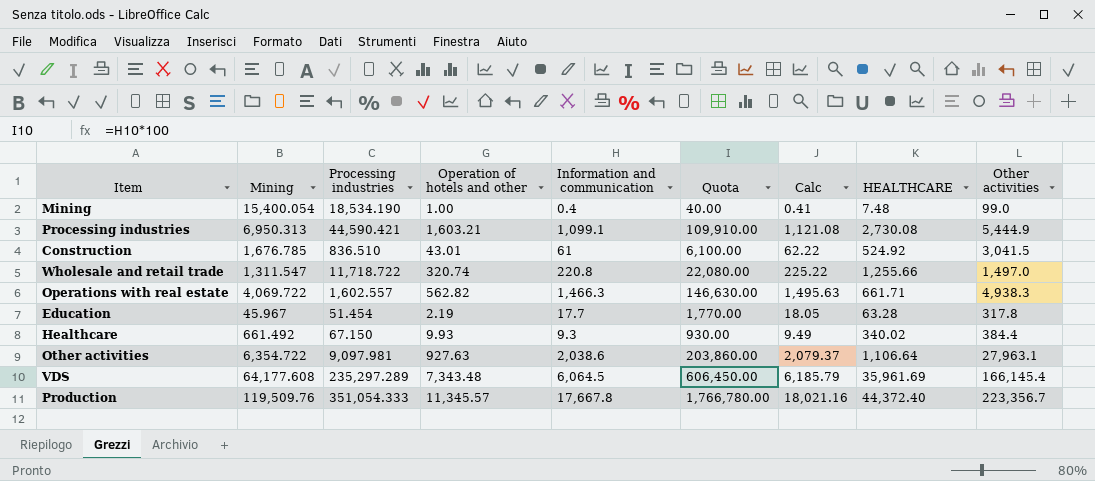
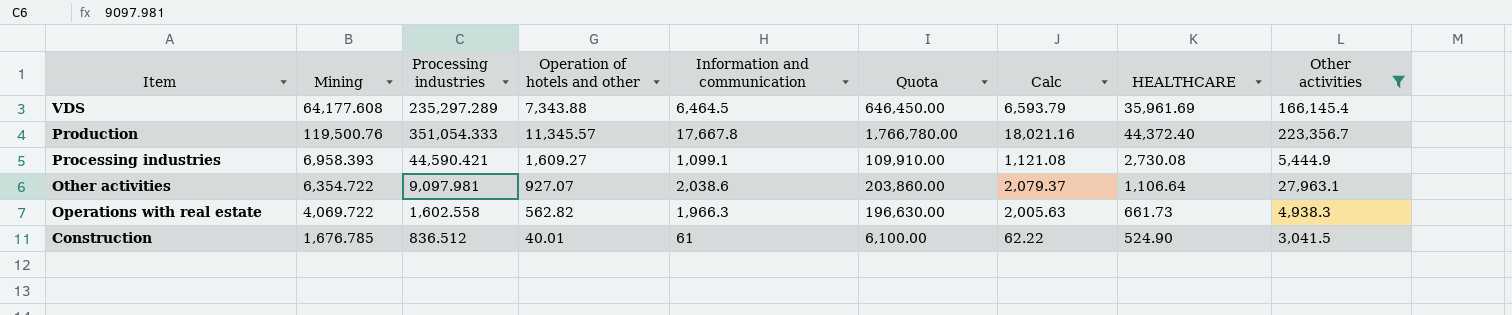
filter: none -> Other activities >= 3,041.5
row order: none -> Item descending
VDS | Operation of hotels and other: 7,343.48 -> 7,343.88
VDS | Information and communication: 6,064.5 -> 6,464.5
VDS | Quota: 606,450.00 -> 646,450.00
VDS | Calc: 6,185.79 -> 6,593.79
Production | Mining: 119,509.76 -> 119,500.76
Processing industries | Mining: 6,950.313 -> 6,958.393
Processing industries | Operation of hotels and other: 1,603.21 -> 1,609.27
Other activities | Operation of hotels and other: 927.63 -> 927.07
Operations with real estate | Processing industries: 1,602.557 -> 1,602.558
Operations with real estate | Information and communication: 1,466.3 -> 1,966.3
Operations with real estate | Quota: 146,630.00 -> 196,630.00
Operations with real estate | Calc: 1,495.63 -> 2,005.63
Operations with real estate | HEALTHCARE: 661.71 -> 661.73
Construction | Processing industries: 836.510 -> 836.512
Construction | Operation of hotels and other: 43.01 -> 40.01
Construction | HEALTHCARE: 524.92 -> 524.90

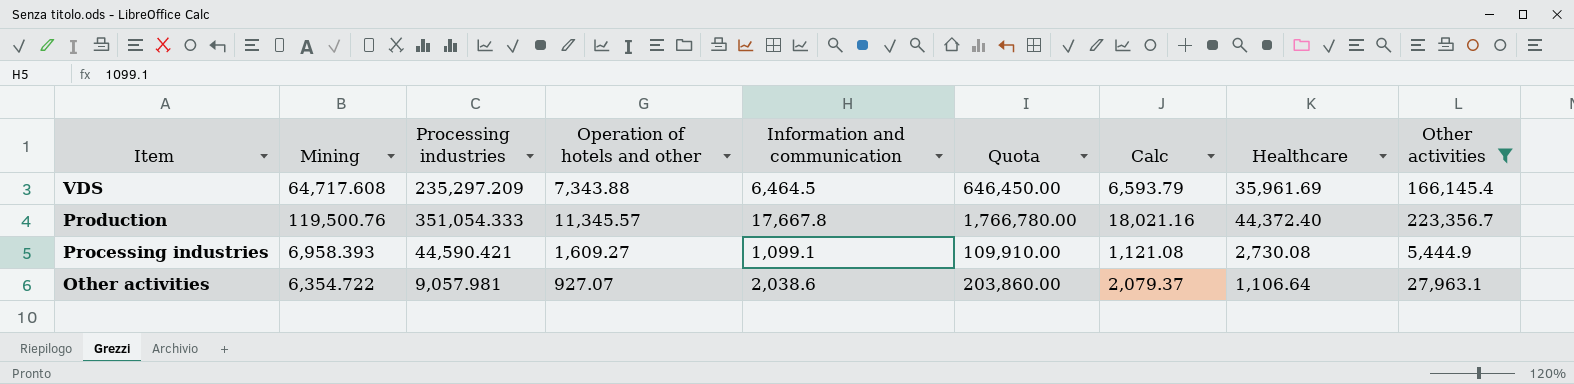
column name: HEALTHCARE -> Healthcare
row Operations with real estate: 4,069.722 | 1,602.558 | 562.82 | 1,966.3 | 196,630.00 | 2,005.63 | 661.73 | 4,938.3 -> none
row Construction: 1,676.785 | 836.512 | 40.01 | 61 | 6,100.00 | 62.22 | 524.90 | 3,041.5 -> none
VDS | Mining: 64,177.608 -> 64,717.608
VDS | Processing industries: 235,297.289 -> 235,297.209
Other activities | Processing industries: 9,097.981 -> 9,057.981

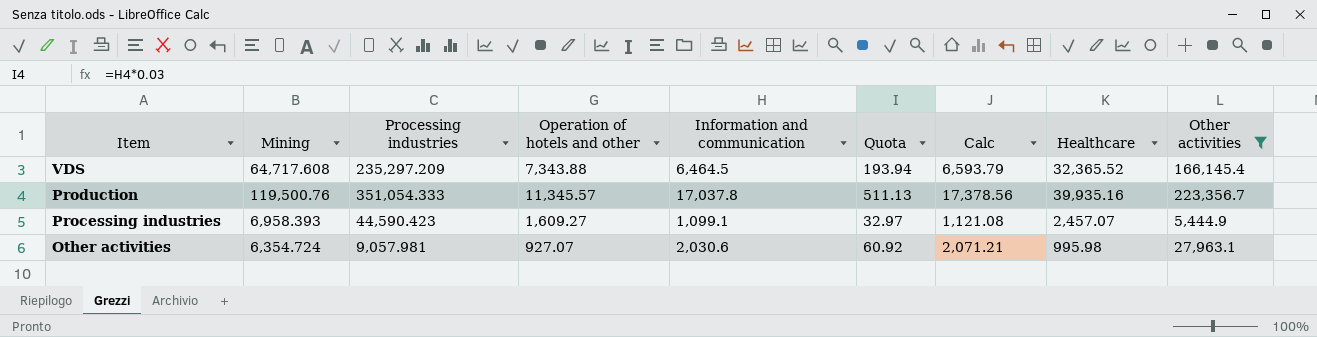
column Quota | formula: [Information and communication] * 100 -> [Information and communication] * 0.03
VDS | Healthcare: 35,961.69 -> 32,365.52
Production | Information and communication: 17,667.8 -> 17,037.8
Production | Calc: 18,021.16 -> 17,378.56
Production | Healthcare: 44,372.40 -> 39,935.16
Processing industries | Processing industries: 44,590.421 -> 44,590.423
Processing industries | Healthcare: 2,730.08 -> 2,457.07
Other activities | Mining: 6,354.722 -> 6,354.724
Other activities | Information and communication: 2,038.6 -> 2,030.6
Other activities | Calc: 2,079.37 -> 2,071.21
Other activities | Healthcare: 1,106.64 -> 995.98

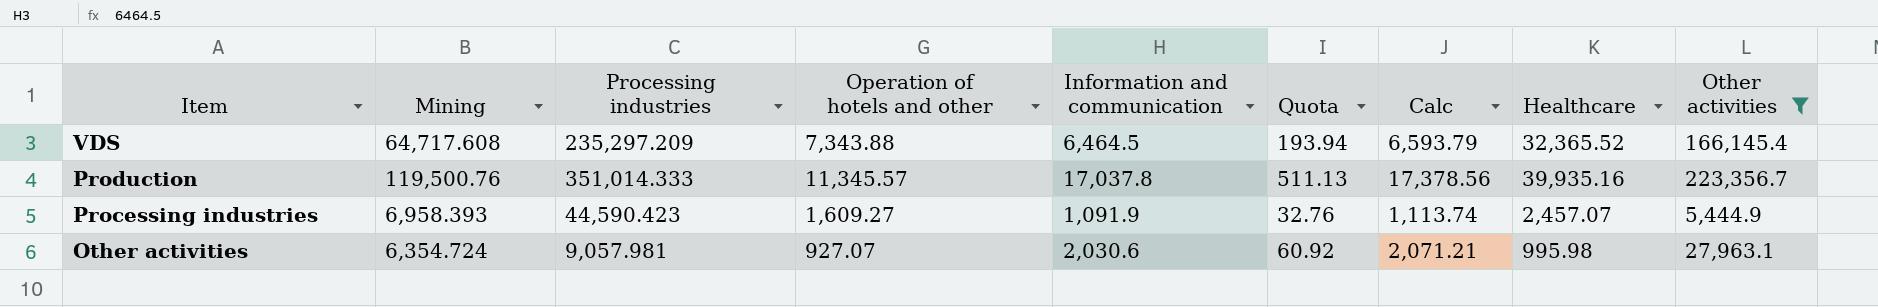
Production | Processing industries: 351,054.333 -> 351,014.333
Processing industries | Information and communication: 1,099.1 -> 1,091.9
Processing industries | Quota: 32.97 -> 32.76
Processing industries | Calc: 1,121.08 -> 1,113.74

